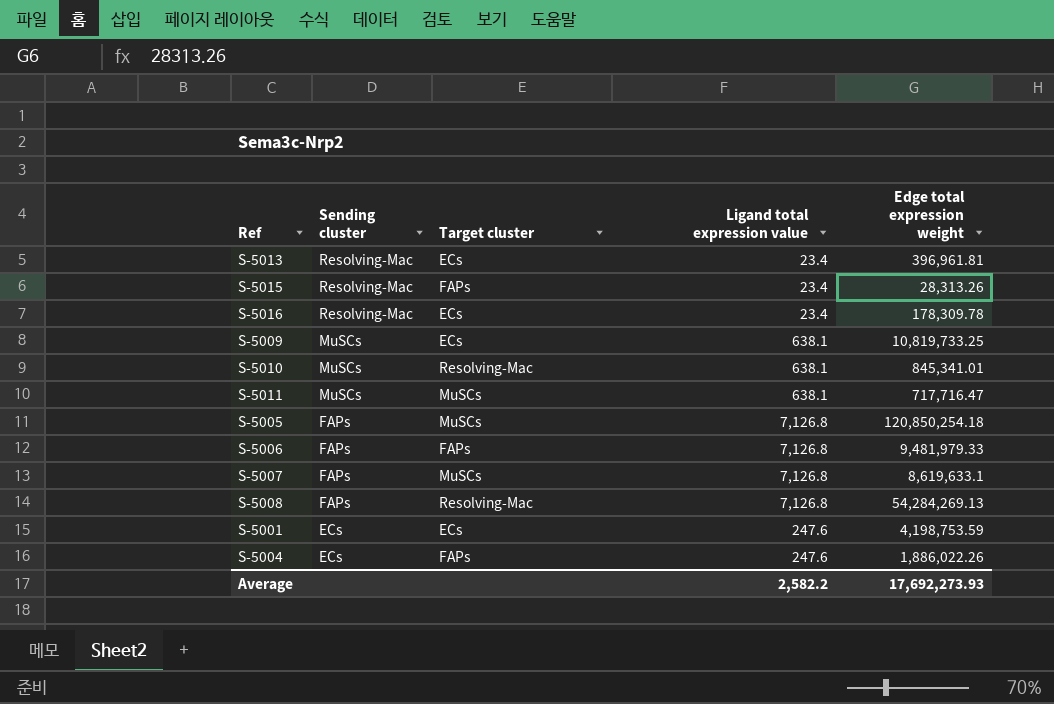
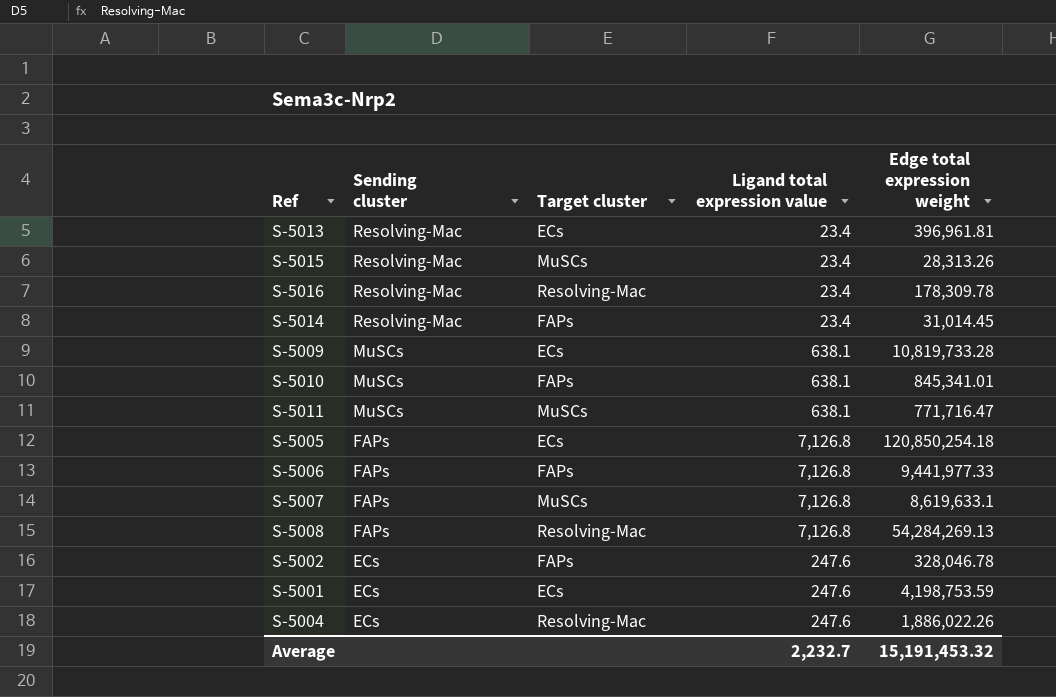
S-5015 | Target cluster: FAPs -> MuSCs
S-5016 | Target cluster: ECs -> Resolving-Mac
row S-5014: none -> Resolving-Mac | FAPs | 23.4 | 31,014.45
S-5009 | Edge total expression weight: 10,819,733.25 -> 10,819,733.28
S-5010 | Target cluster: Resolving-Mac -> FAPs
S-5011 | Edge total expression weight: 717,716.47 -> 771,716.47
S-5005 | Target cluster: MuSCs -> ECs
S-5006 | Edge total expression weight: 9,481,979.33 -> 9,441,977.33
row S-5002: none -> ECs | FAPs | 247.6 | 328,046.78
S-5004 | Target cluster: FAPs -> Resolving-Mac
Average | Ligand total expression value: 2,582.2 -> 2,232.7
Average | Edge total expression weight: 17,692,273.93 -> 15,191,453.32

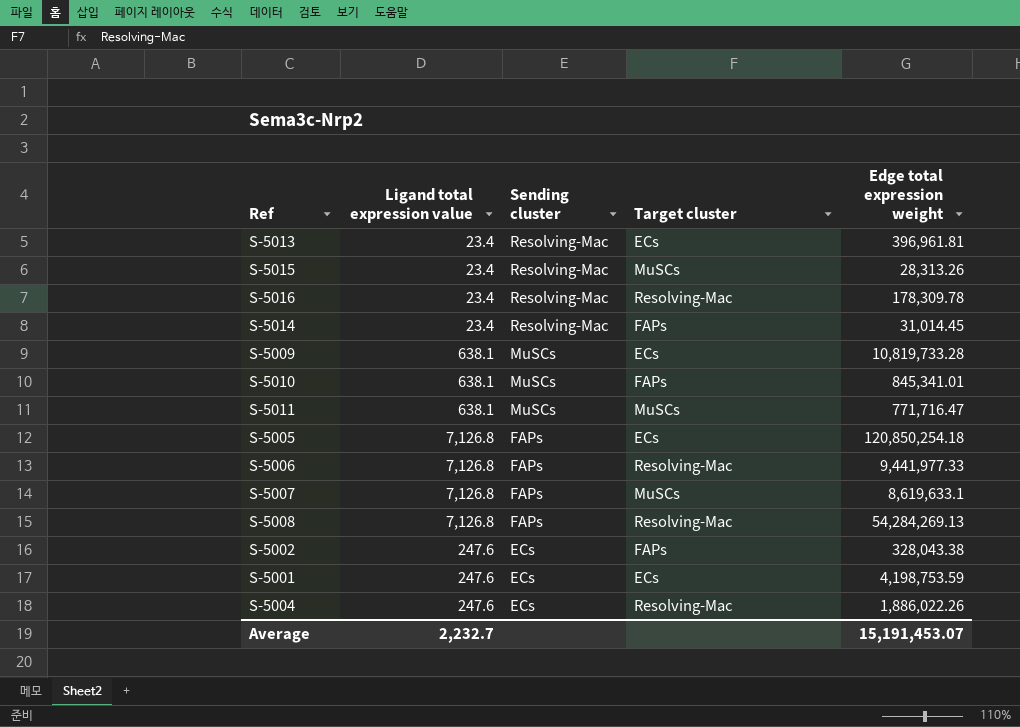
column Ligand total expression value | position: 4 -> 2
S-5006 | Target cluster: FAPs -> Resolving-Mac
S-5002 | Edge total expression weight: 328,046.78 -> 328,043.38
Average | Edge total expression weight: 15,191,453.32 -> 15,191,453.07

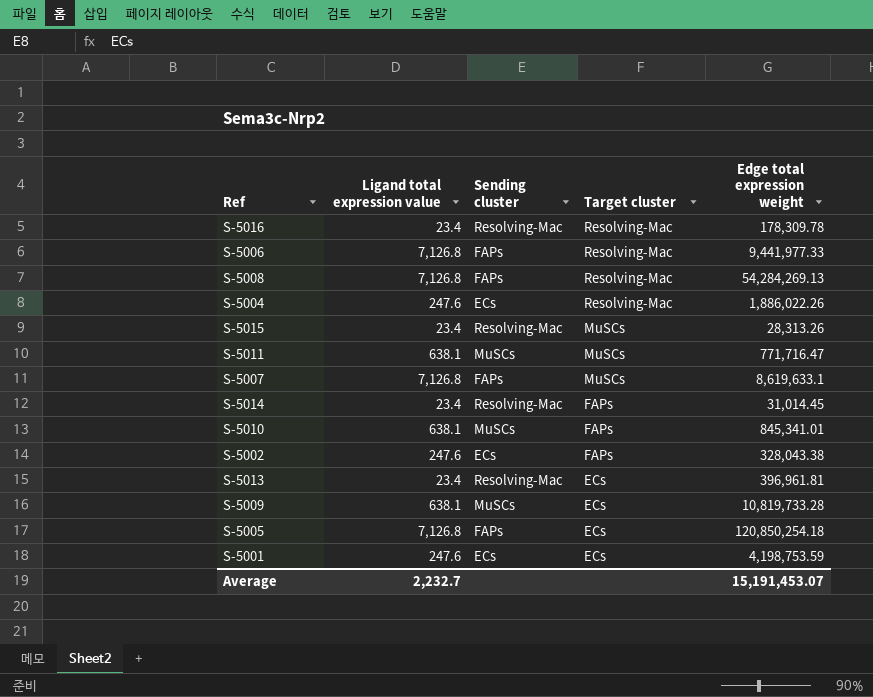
row order: Sending cluster descending -> Target cluster descending

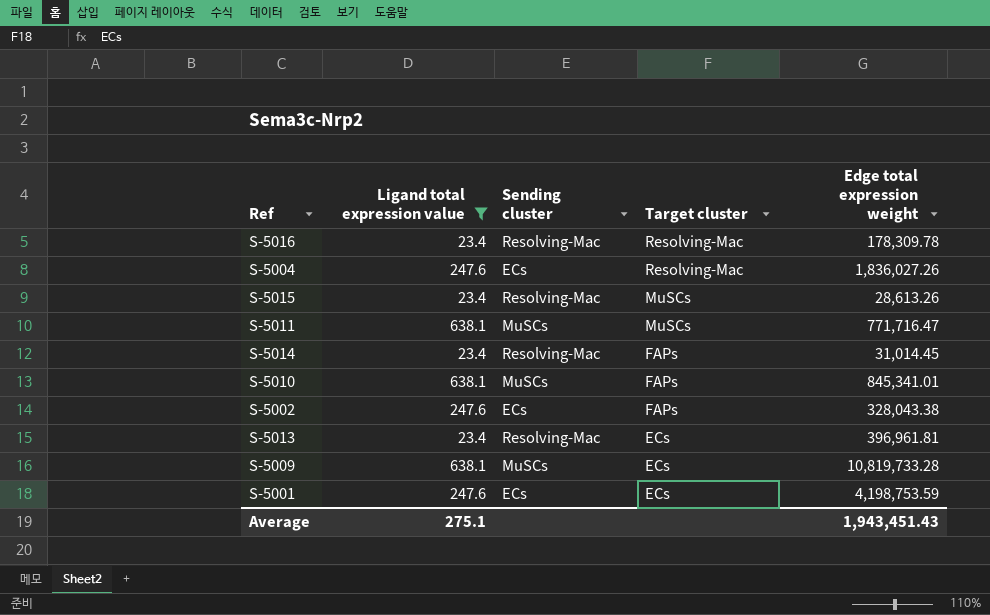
filter: none -> Ligand total expression value != 7,126.8
S-5004 | Edge total expression weight: 1,886,022.26 -> 1,836,027.26
S-5015 | Edge total expression weight: 28,313.26 -> 28,613.26
Average | Ligand total expression value: 2,232.7 -> 275.1
Average | Edge total expression weight: 15,191,453.07 -> 1,943,451.43

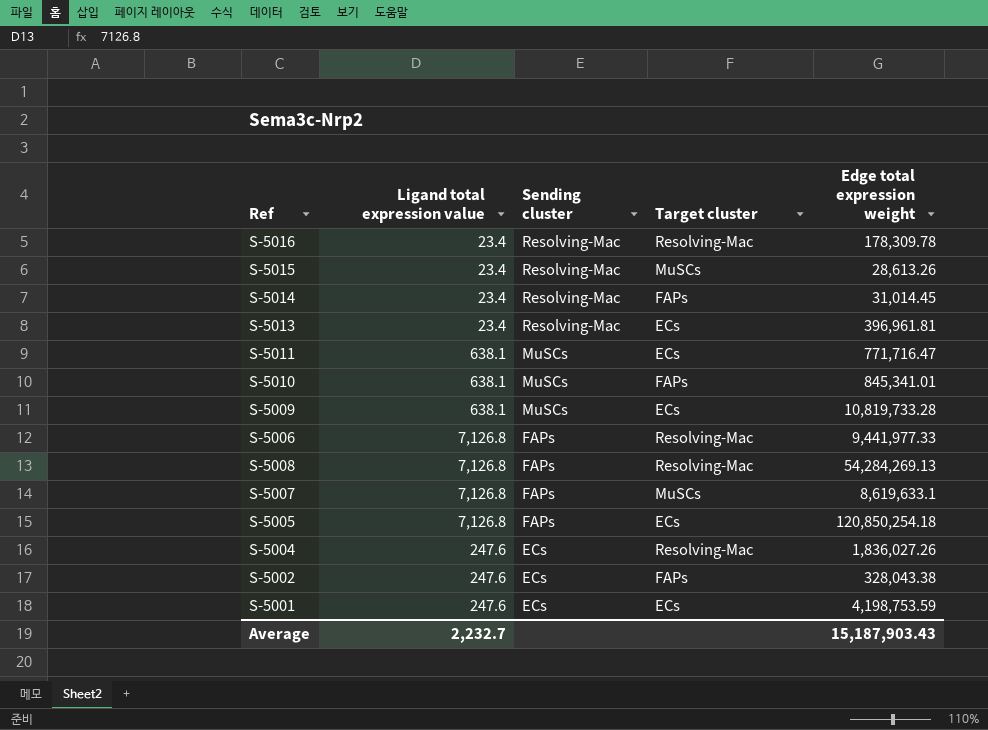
filter: Ligand total expression value != 7,126.8 -> none
row order: Target cluster descending -> Sending cluster descending
S-5011 | Target cluster: MuSCs -> ECs
Average | Ligand total expression value: 275.1 -> 2,232.7
Average | Edge total expression weight: 1,943,451.43 -> 15,187,903.43

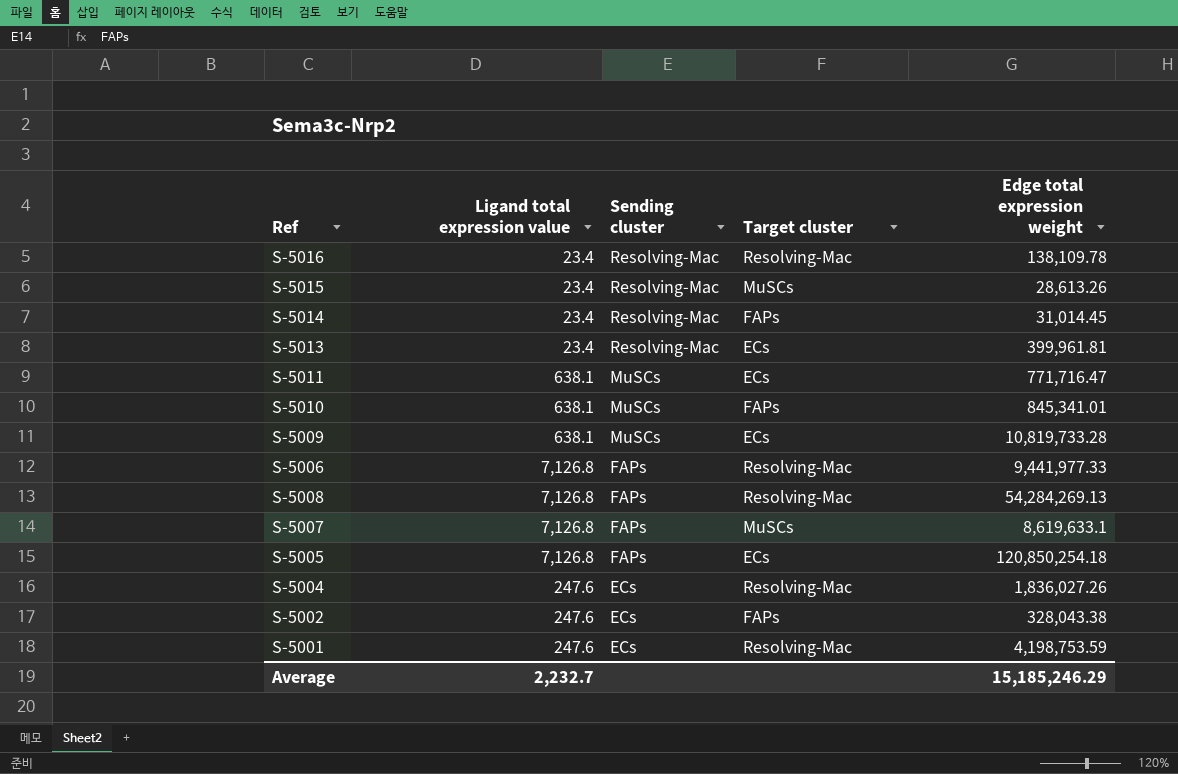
S-5016 | Edge total expression weight: 178,309.78 -> 138,109.78
S-5013 | Edge total expression weight: 396,961.81 -> 399,961.81
S-5001 | Target cluster: ECs -> Resolving-Mac
Average | Edge total expression weight: 15,187,903.43 -> 15,185,246.29

